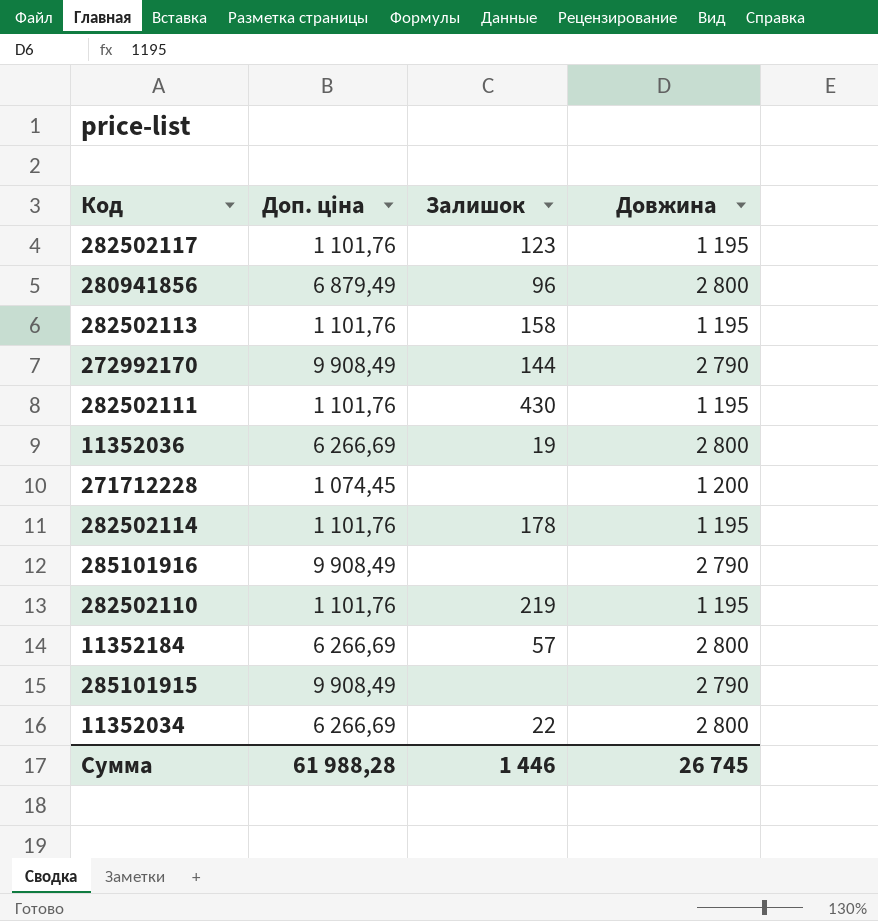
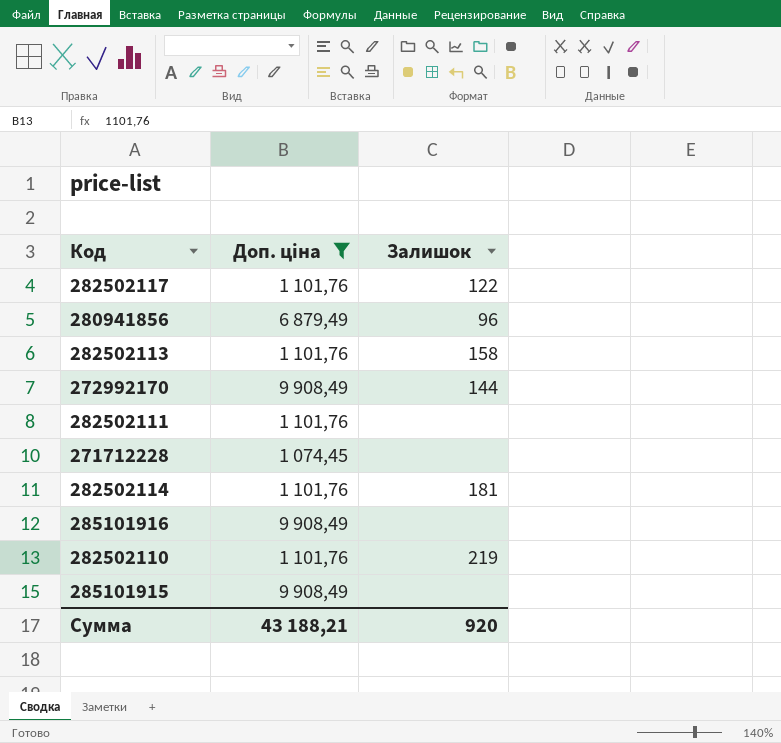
filter: none -> Доп. ціна != 6 266,69
column Довжина | position: 4 -> none
282502117 | Залишок: 123 -> 122
282502111 | Залишок: 430 -> none
282502114 | Залишок: 178 -> 181
Сумма | Доп. ціна: 61 988,28 -> 43 188,21
Сумма | Залишок: 1 446 -> 920

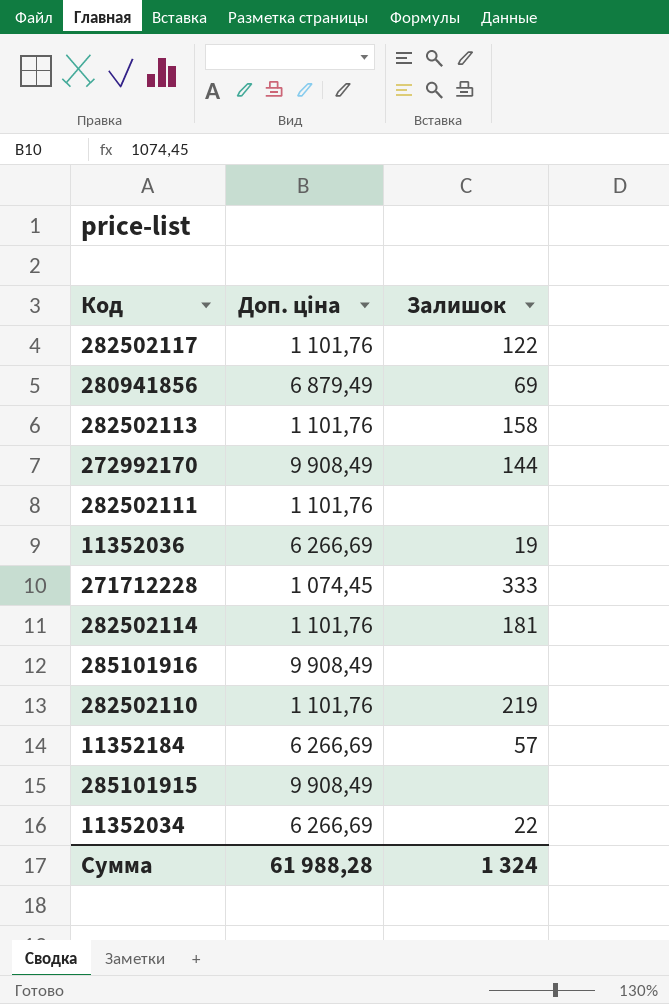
filter: Доп. ціна != 6 266,69 -> none
280941856 | Залишок: 96 -> 69
271712228 | Залишок: none -> 333
Сумма | Доп. ціна: 43 188,21 -> 61 988,28
Сумма | Залишок: 920 -> 1 324

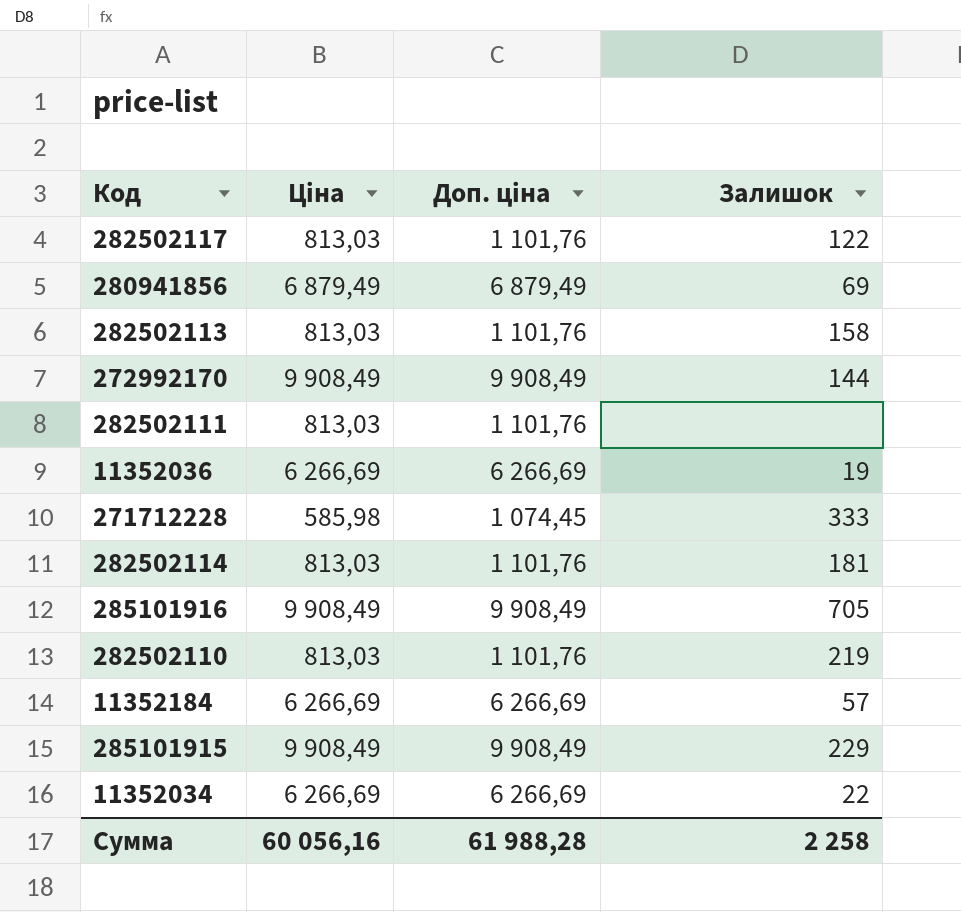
column Ціна | position: none -> 2
285101916 | Залишок: none -> 705
285101915 | Залишок: none -> 229
Сумма | Залишок: 1 324 -> 2 258

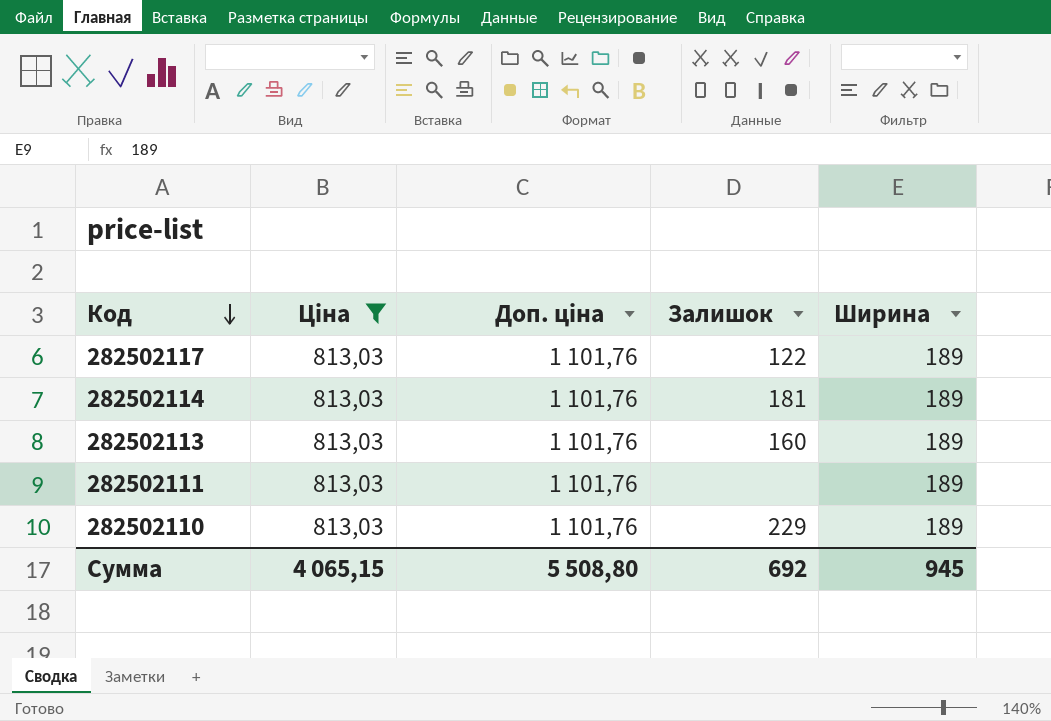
filter: none -> Ціна = 813,03
row order: none -> Код descending
column Ширина | position: none -> 5
282502113 | Залишок: 158 -> 160
282502110 | Залишок: 219 -> 229
Сумма | Ціна: 60 056,16 -> 4 065,15
Сумма | Доп. ціна: 61 988,28 -> 5 508,80
Сумма | Залишок: 2 258 -> 692

